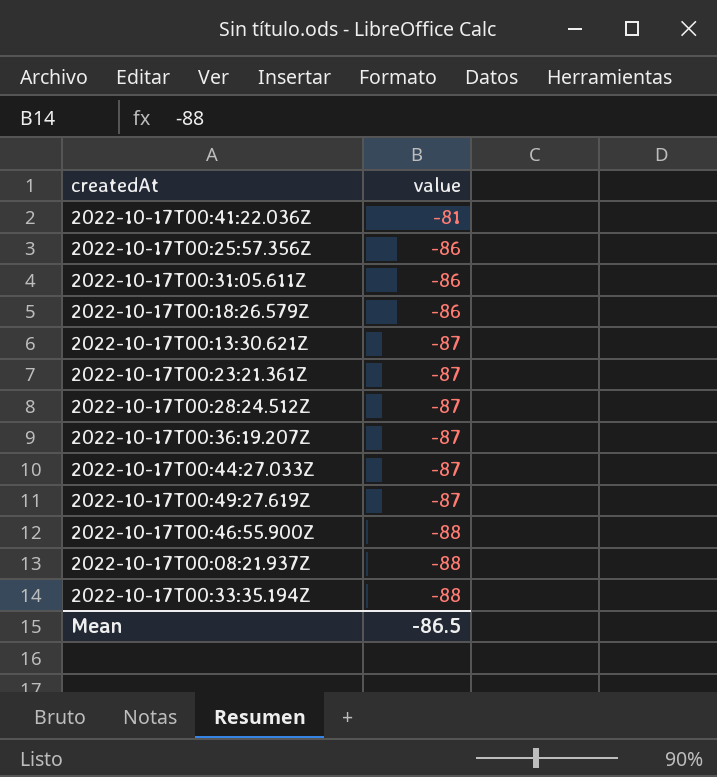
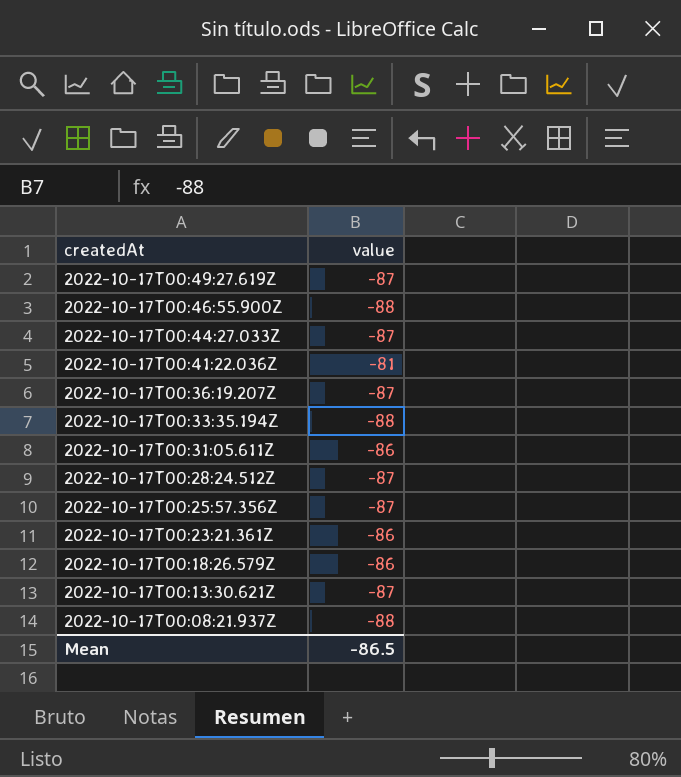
row order: value descending -> createdAt descending
2022-10-17T00:25:57.356Z | value: -86 -> -87
2022-10-17T00:23:21.361Z | value: -87 -> -86

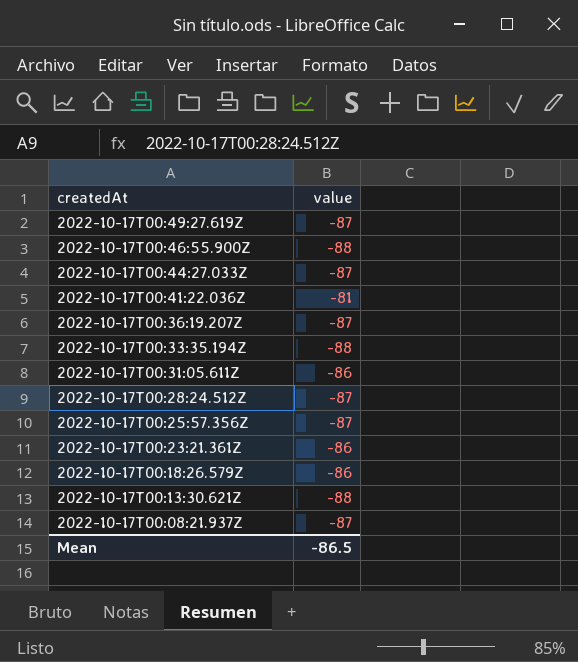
2022-10-17T00:13:30.621Z | value: -87 -> -88
2022-10-17T00:08:21.937Z | value: -88 -> -87

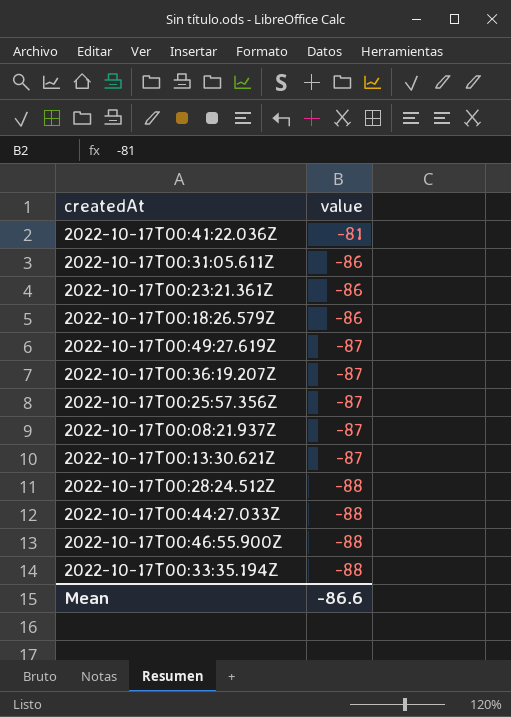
row order: createdAt descending -> value descending
2022-10-17T00:13:30.621Z | value: -88 -> -87
2022-10-17T00:28:24.512Z | value: -87 -> -88
2022-10-17T00:44:27.033Z | value: -87 -> -88
Mean | value: -86.5 -> -86.6

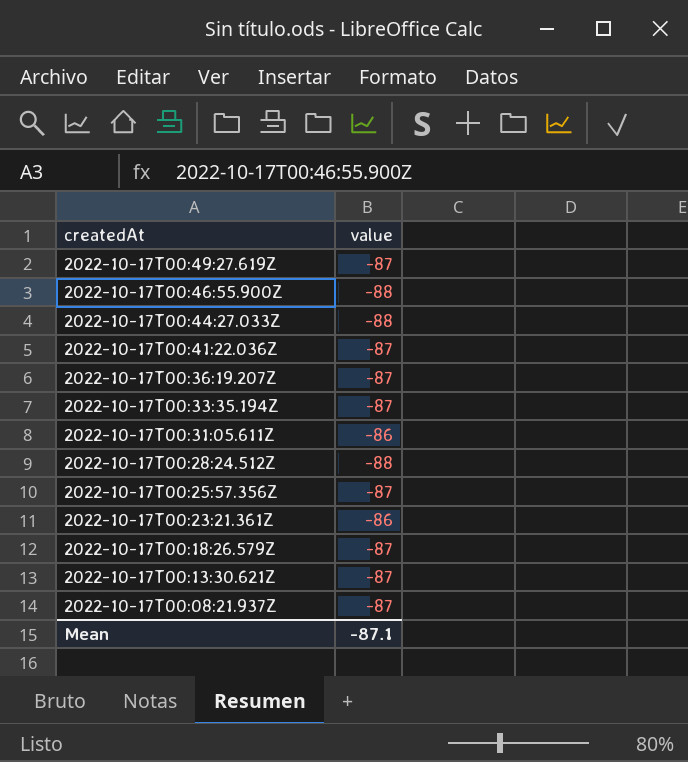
row order: value descending -> createdAt descending
2022-10-17T00:41:22.036Z | value: -81 -> -87
2022-10-17T00:33:35.194Z | value: -88 -> -87
2022-10-17T00:18:26.579Z | value: -86 -> -87
Mean | value: -86.6 -> -87.1

